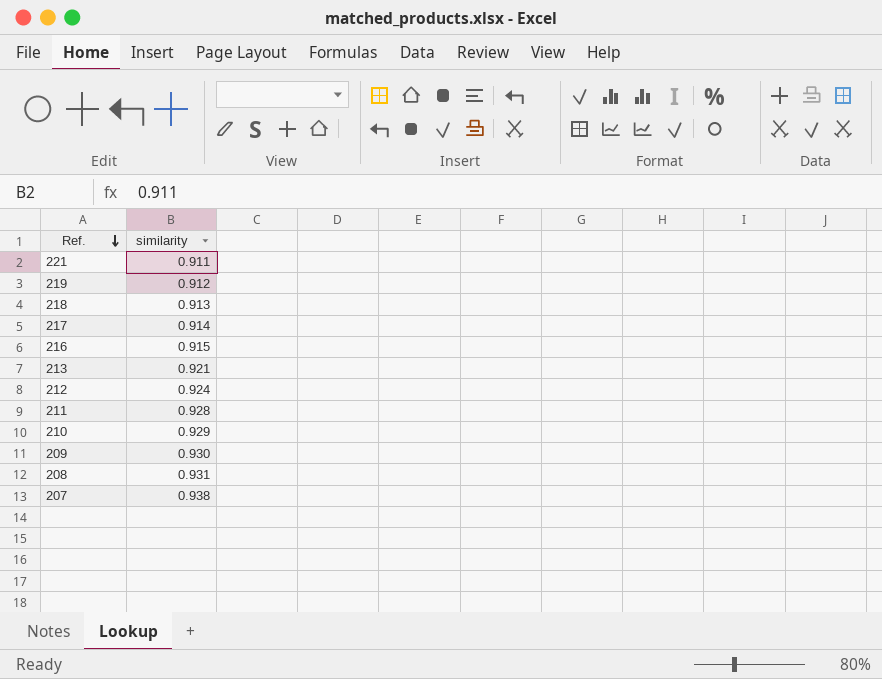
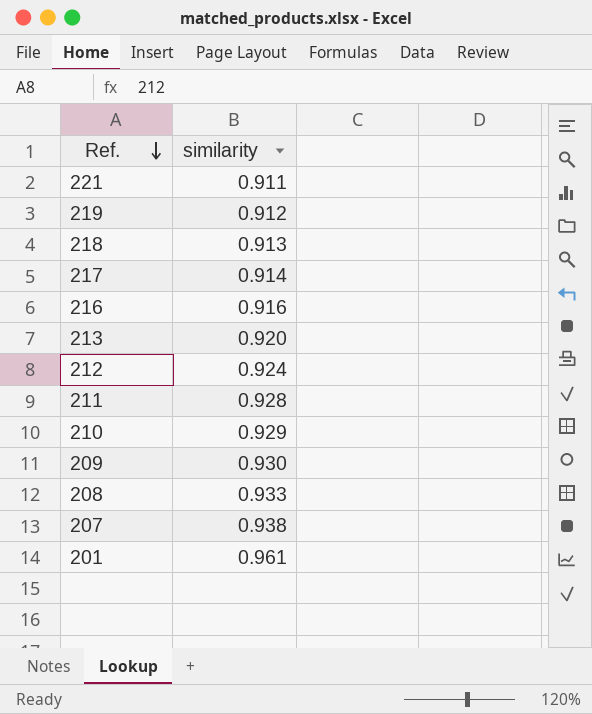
216 | similarity: 0.915 -> 0.916
213 | similarity: 0.921 -> 0.920
208 | similarity: 0.931 -> 0.933
row 201: none -> 0.961

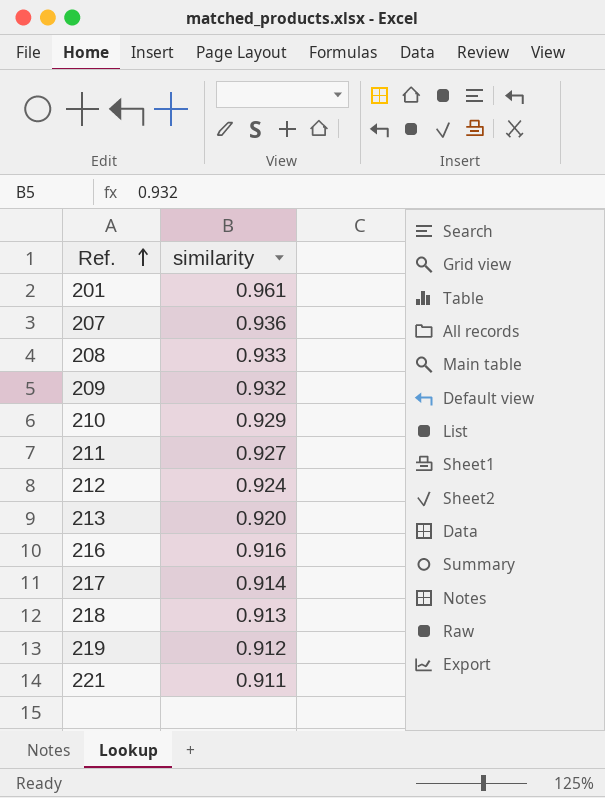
row order: Ref. descending -> Ref. ascending
207 | similarity: 0.938 -> 0.936
209 | similarity: 0.930 -> 0.932
211 | similarity: 0.928 -> 0.927

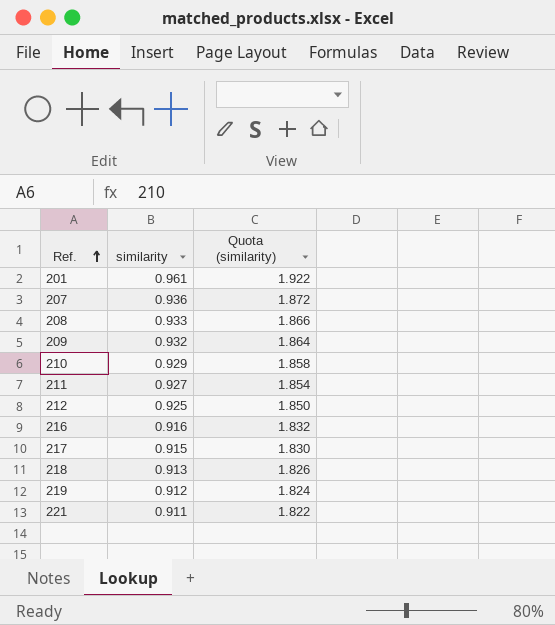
column Quota (similarity) | formula: none -> [similarity] * 2
row 213: 0.920 -> none
212 | similarity: 0.924 -> 0.925
217 | similarity: 0.914 -> 0.915

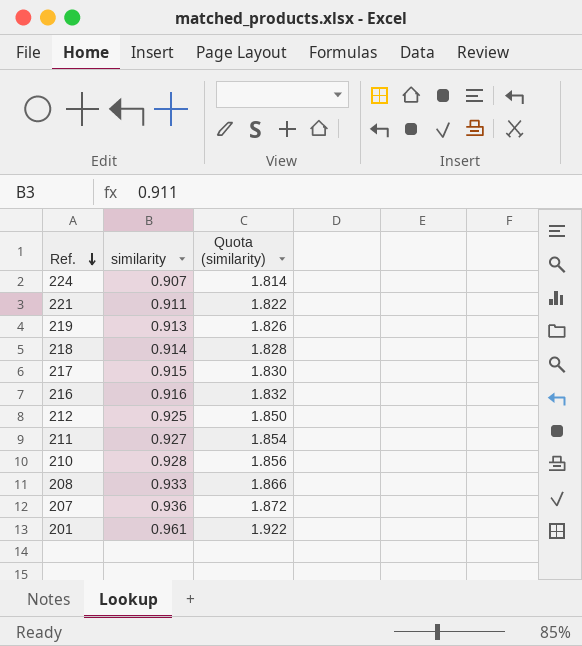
row order: Ref. ascending -> Ref. descending
row 209: 0.932 | 1.864 -> none
row 224: none -> 0.907 | 1.814
219 | similarity: 0.912 -> 0.913
219 | Quota (similarity): 1.824 -> 1.826
218 | similarity: 0.913 -> 0.914
218 | Quota (similarity): 1.826 -> 1.828
210 | similarity: 0.929 -> 0.928
210 | Quota (similarity): 1.858 -> 1.856

